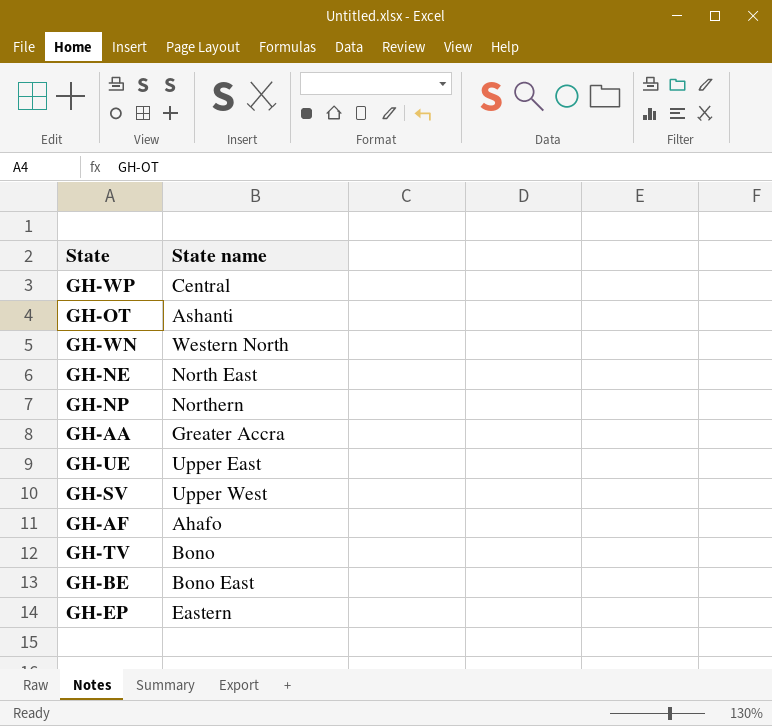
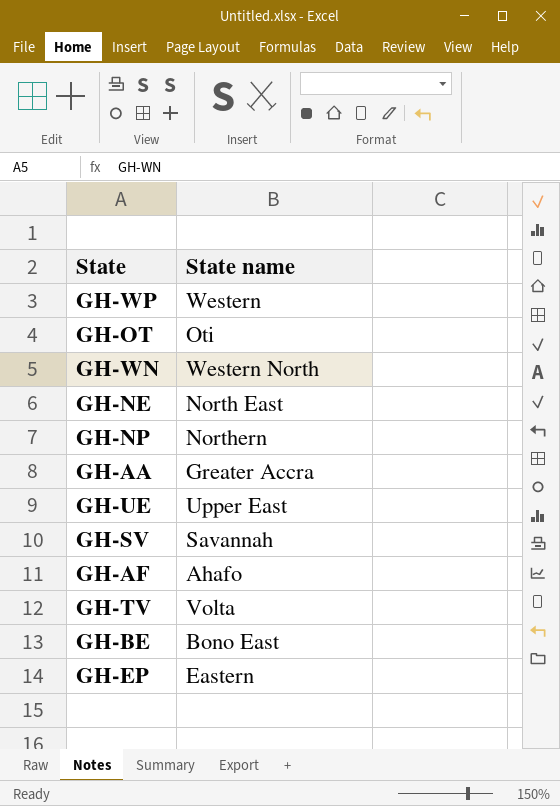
GH-WP | State name: Central -> Western
GH-OT | State name: Ashanti -> Oti
GH-SV | State name: Upper West -> Savannah
GH-TV | State name: Bono -> Volta

